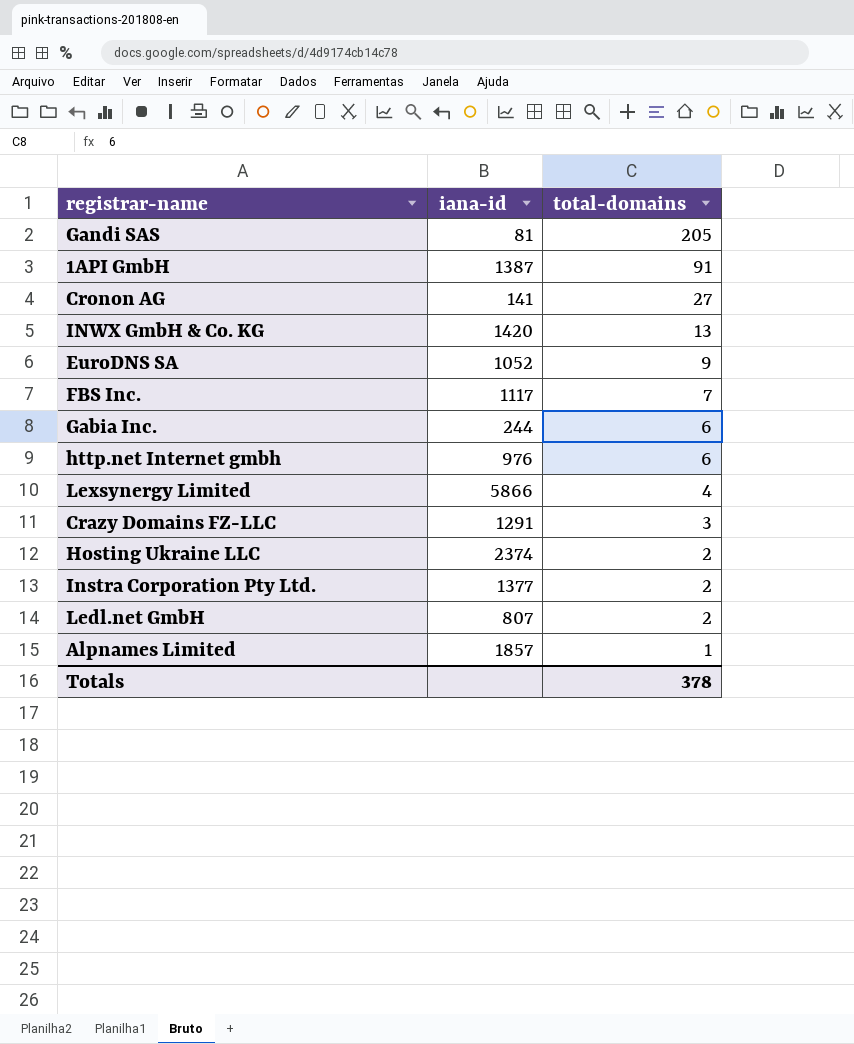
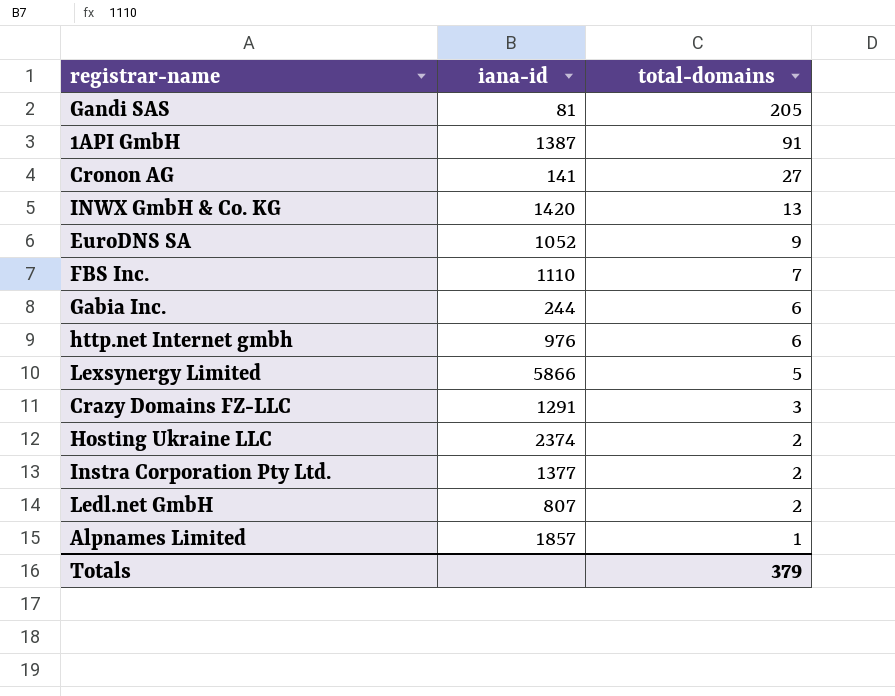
FBS Inc. | iana-id: 1117 -> 1110
Lexsynergy Limited | total-domains: 4 -> 5
Totals | total-domains: 378 -> 379

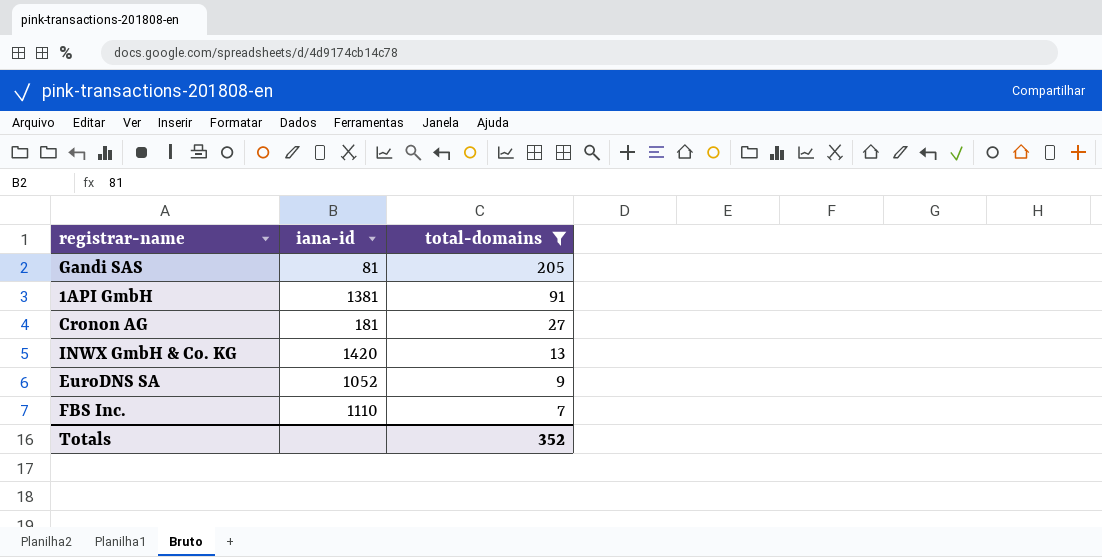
filter: none -> total-domains >= 7
1API GmbH | iana-id: 1387 -> 1381
Cronon AG | iana-id: 141 -> 181
Totals | total-domains: 379 -> 352

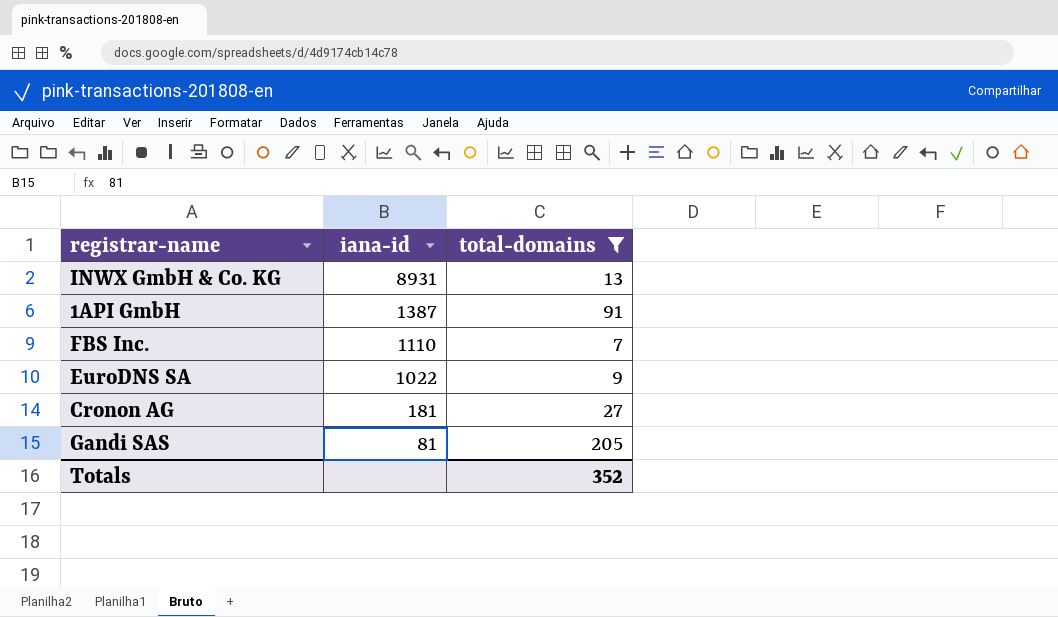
row order: total-domains descending -> iana-id descending
INWX GmbH & Co. KG | iana-id: 1420 -> 8931
1API GmbH | iana-id: 1381 -> 1387
EuroDNS SA | iana-id: 1052 -> 1022

